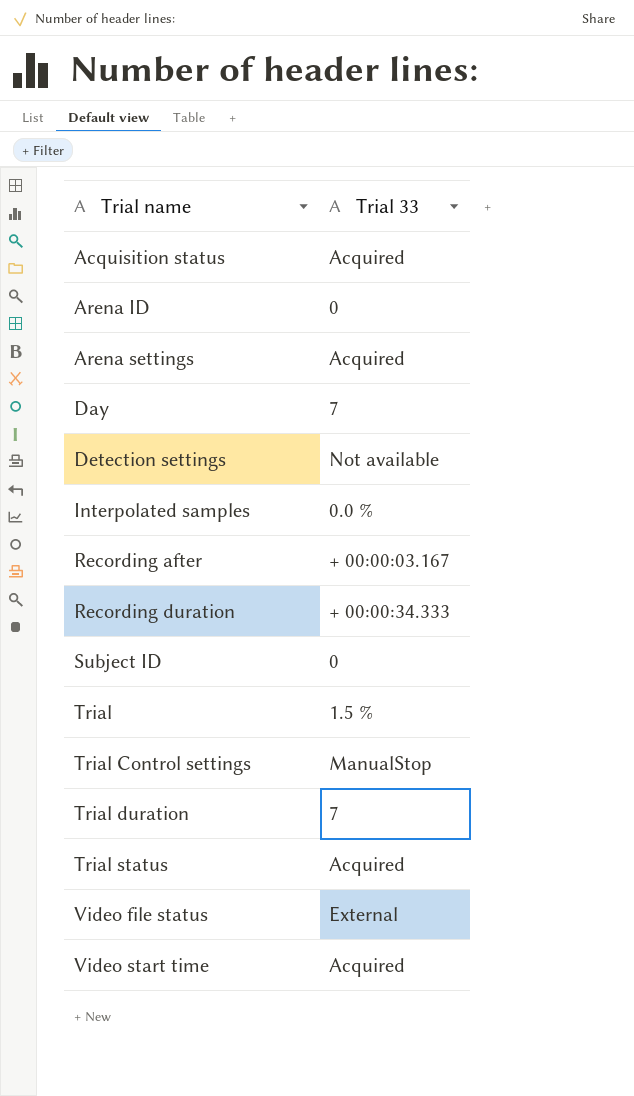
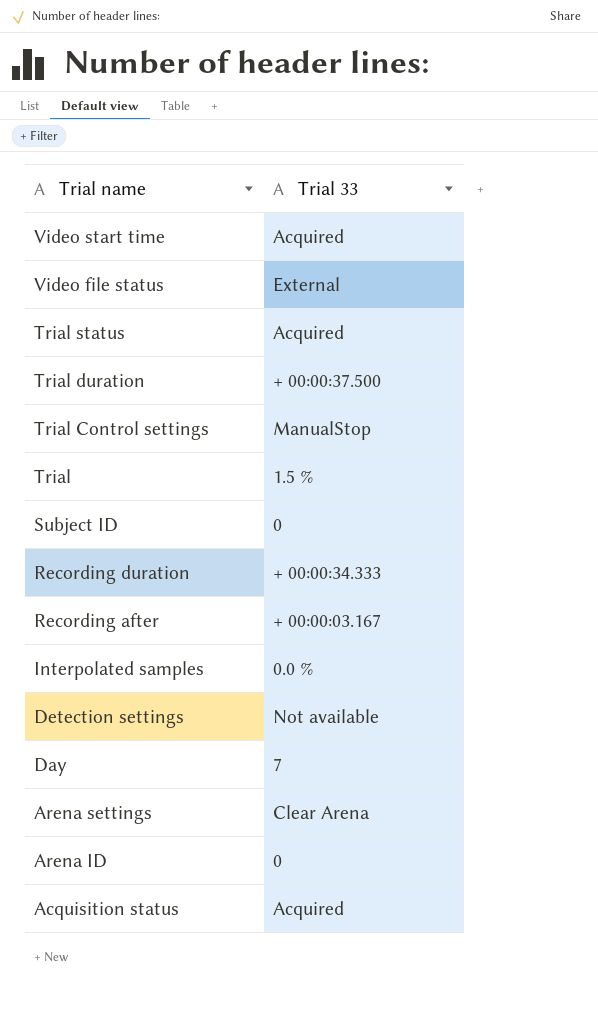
row order: Trial name ascending -> Trial name descending
Trial duration | Trial 33: 7 -> + 00:00:37.500
Arena settings | Trial 33: Acquired -> Clear Arena

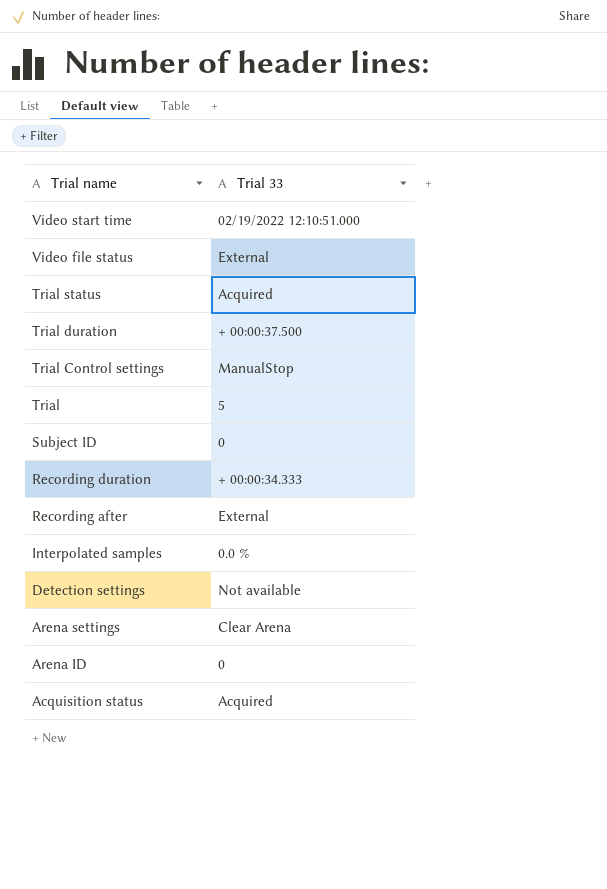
row Day: 7 -> none
Video start time | Trial 33: Acquired -> 02/19/2022 12:10:51.000
Trial | Trial 33: 1.5 % -> 5
Recording after | Trial 33: + 00:00:03.167 -> External

